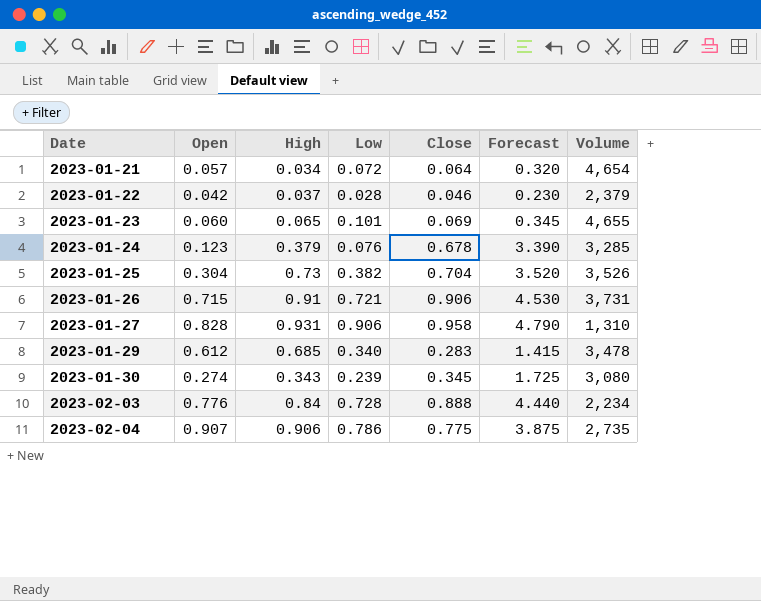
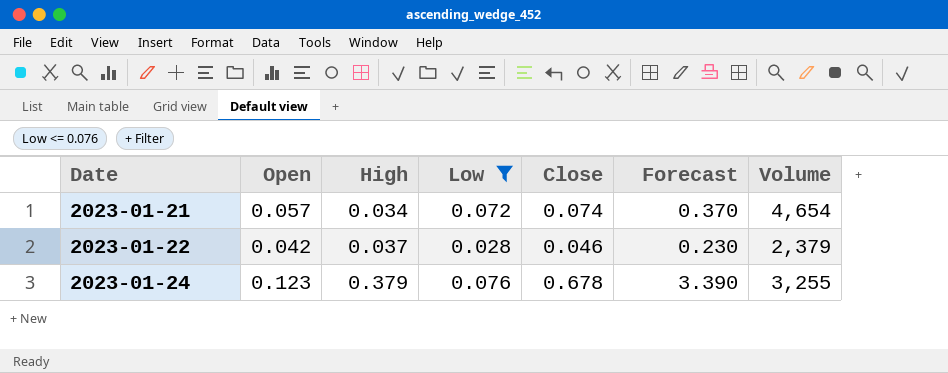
filter: none -> Low <= 0.076
2023-01-21 | Close: 0.064 -> 0.074
2023-01-21 | Forecast: 0.320 -> 0.370
2023-01-24 | Volume: 3,285 -> 3,255

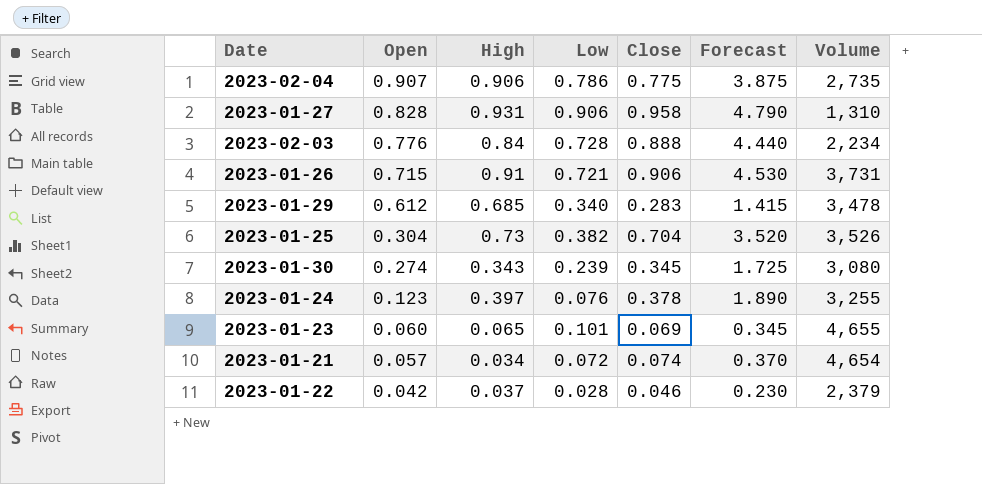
filter: Low <= 0.076 -> none
row order: Date ascending -> Open descending
2023-01-24 | High: 0.379 -> 0.397
2023-01-24 | Close: 0.678 -> 0.378
2023-01-24 | Forecast: 3.390 -> 1.890

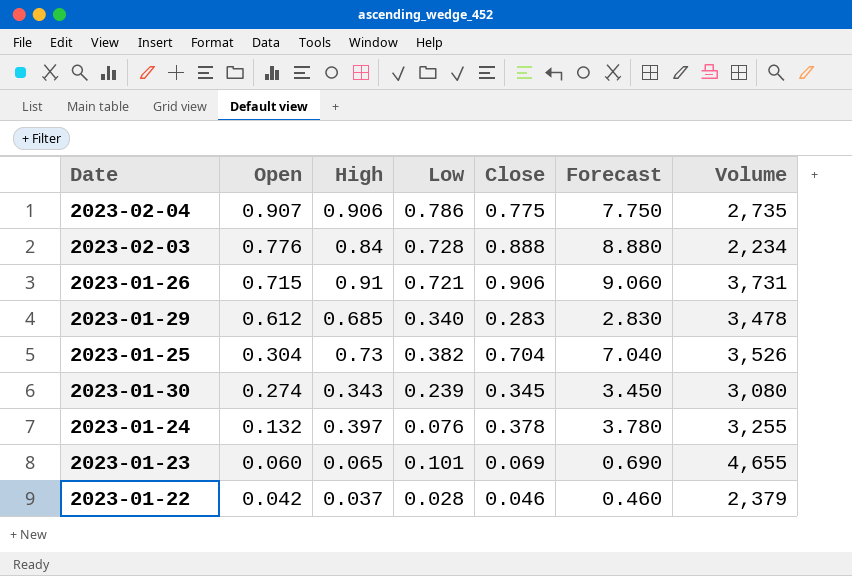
column Forecast | formula: [Close] * 5 -> [Close] * 10
row 2023-01-27: 0.828 | 0.931 | 0.906 | 0.958 | 4.790 | 1,310 -> none
row 2023-01-21: 0.057 | 0.034 | 0.072 | 0.074 | 0.370 | 4,654 -> none
2023-01-24 | Open: 0.123 -> 0.132

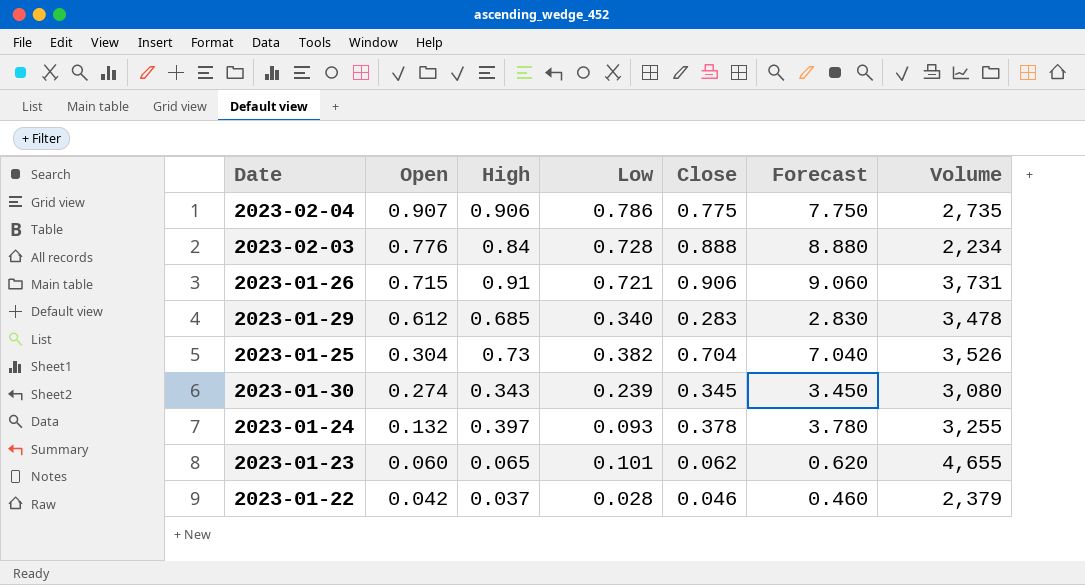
2023-01-24 | Low: 0.076 -> 0.093
2023-01-23 | Close: 0.069 -> 0.062
2023-01-23 | Forecast: 0.690 -> 0.620

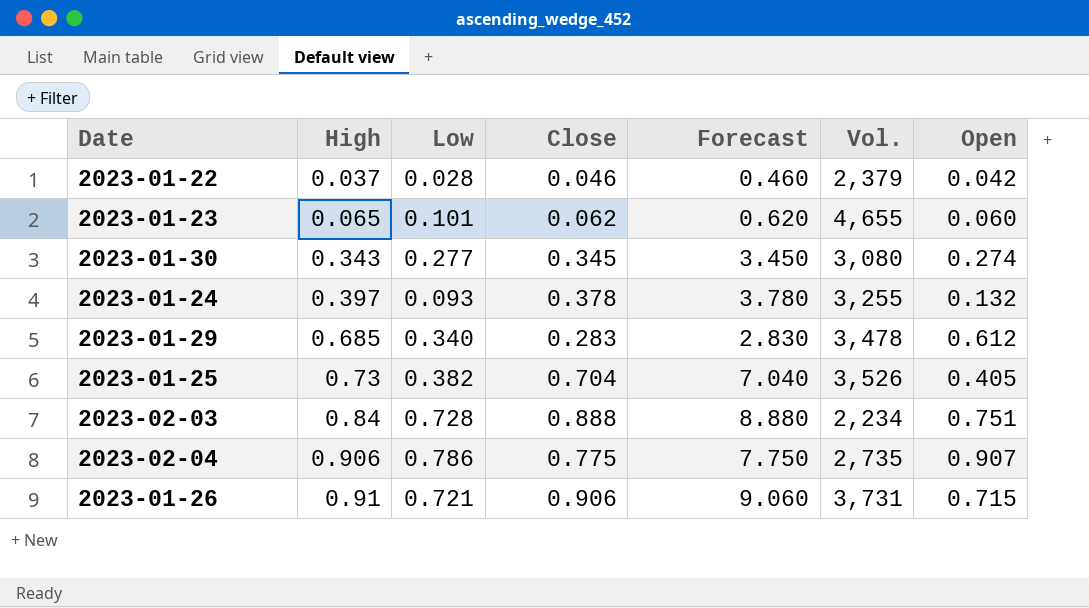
row order: Open descending -> High ascending
column name: Volume -> Vol.
column Open | position: 2 -> 7
2023-01-30 | Low: 0.239 -> 0.277
2023-01-25 | Open: 0.304 -> 0.405
2023-02-03 | Open: 0.776 -> 0.751

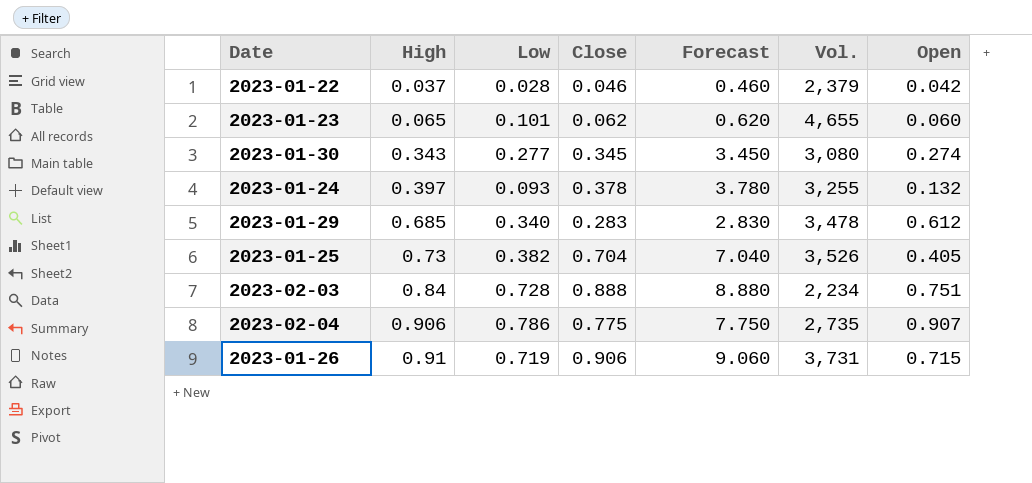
2023-01-26 | Low: 0.721 -> 0.719

